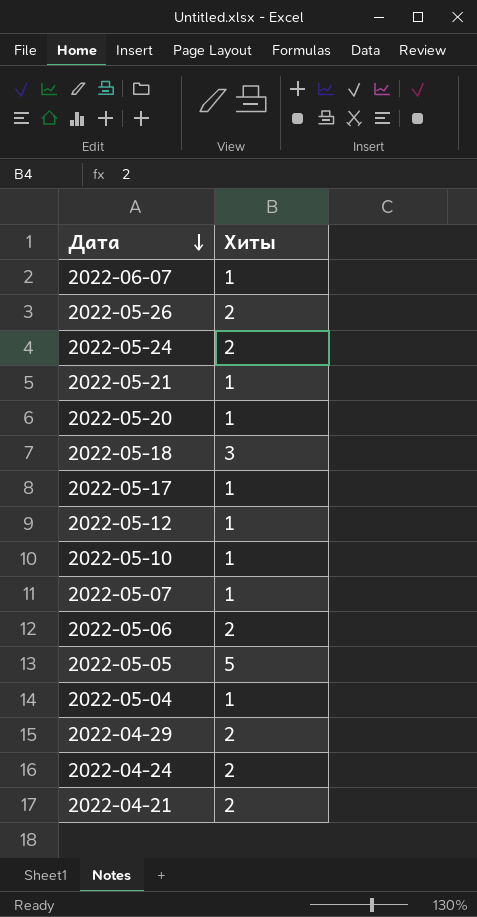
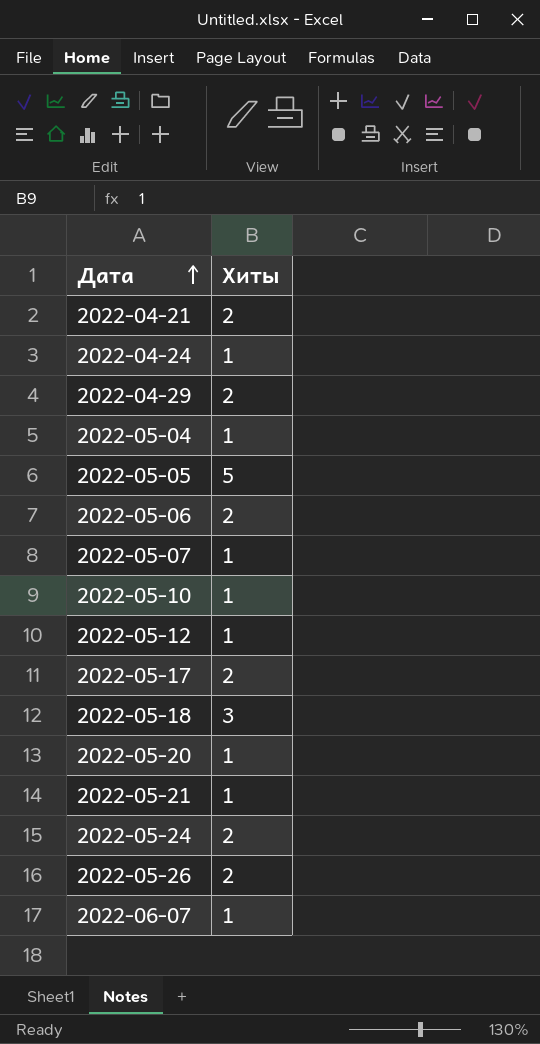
row order: Дата descending -> Дата ascending
2022-04-24 | Хиты: 2 -> 1
2022-05-17 | Хиты: 1 -> 2

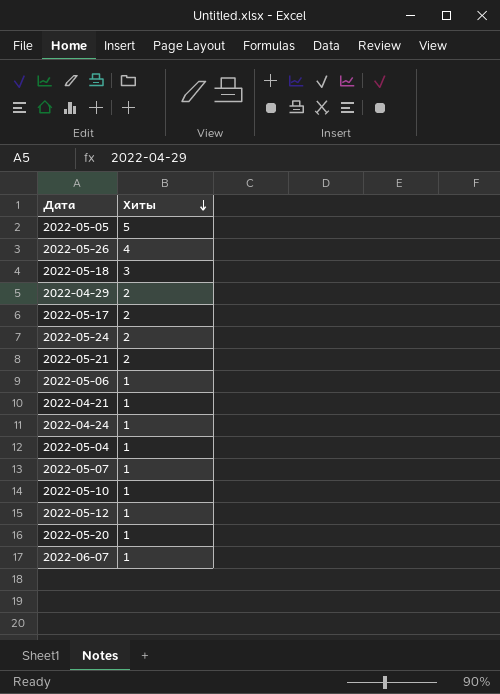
row order: Дата ascending -> Хиты descending
2022-05-26 | Хиты: 2 -> 4
2022-05-21 | Хиты: 1 -> 2
2022-05-06 | Хиты: 2 -> 1
2022-04-21 | Хиты: 2 -> 1

